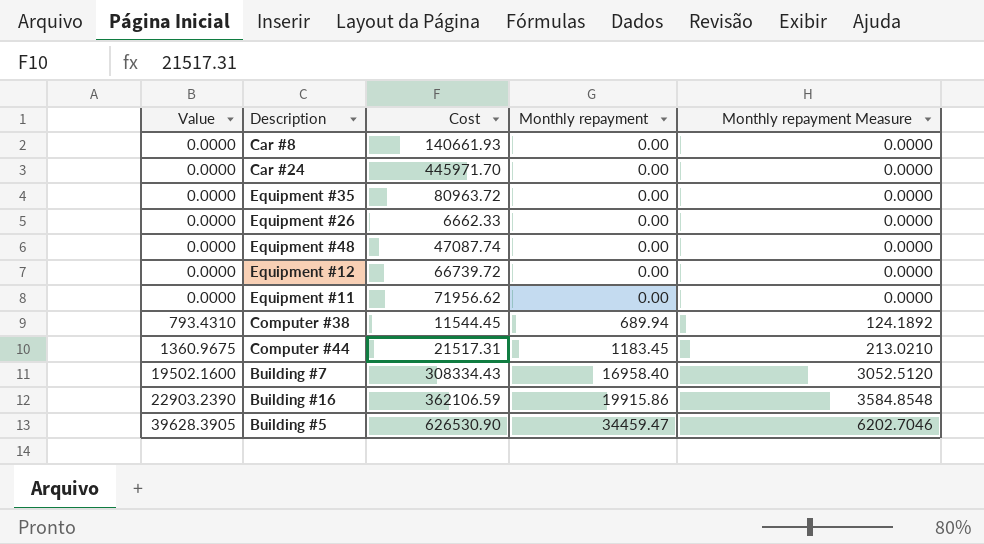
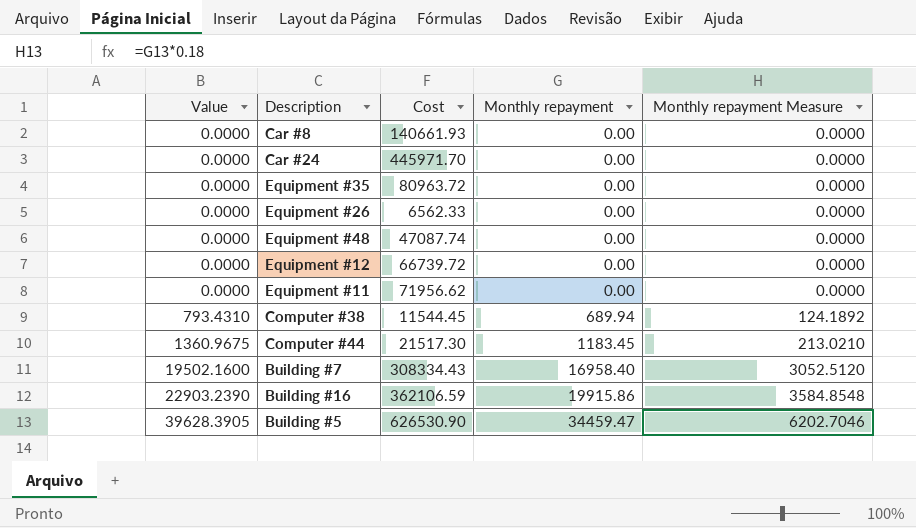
Equipment #26 | Cost: 6662.33 -> 6562.33
Computer #44 | Cost: 21517.31 -> 21517.30

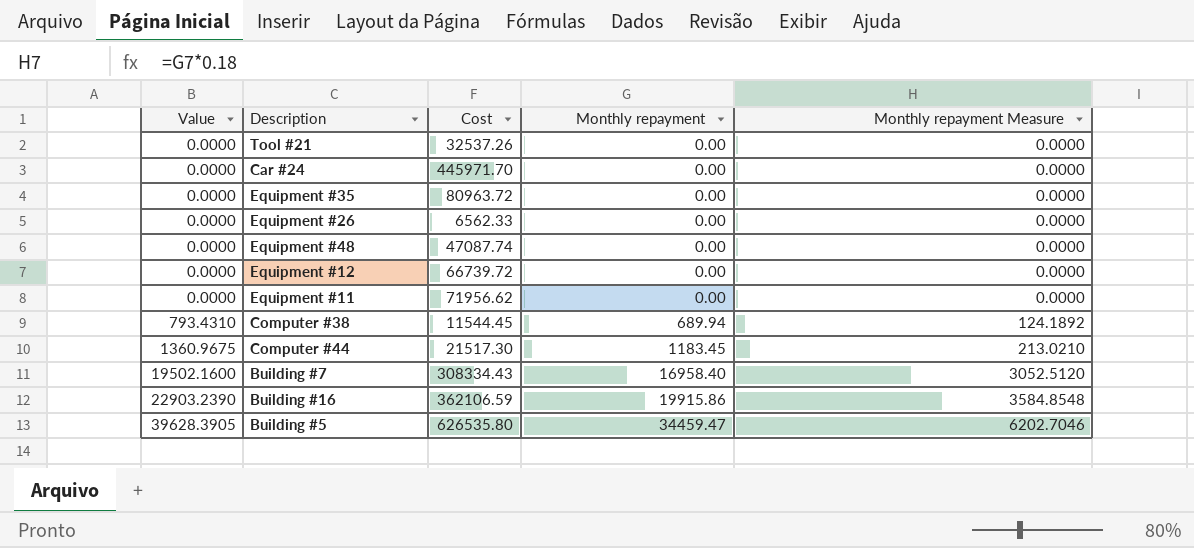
row Car #8: 0.0000 | 140661.93 | 0.00 | 0.0000 -> none
row Tool #21: none -> 0.0000 | 32537.26 | 0.00 | 0.0000
Building #5 | Cost: 626530.90 -> 626535.80

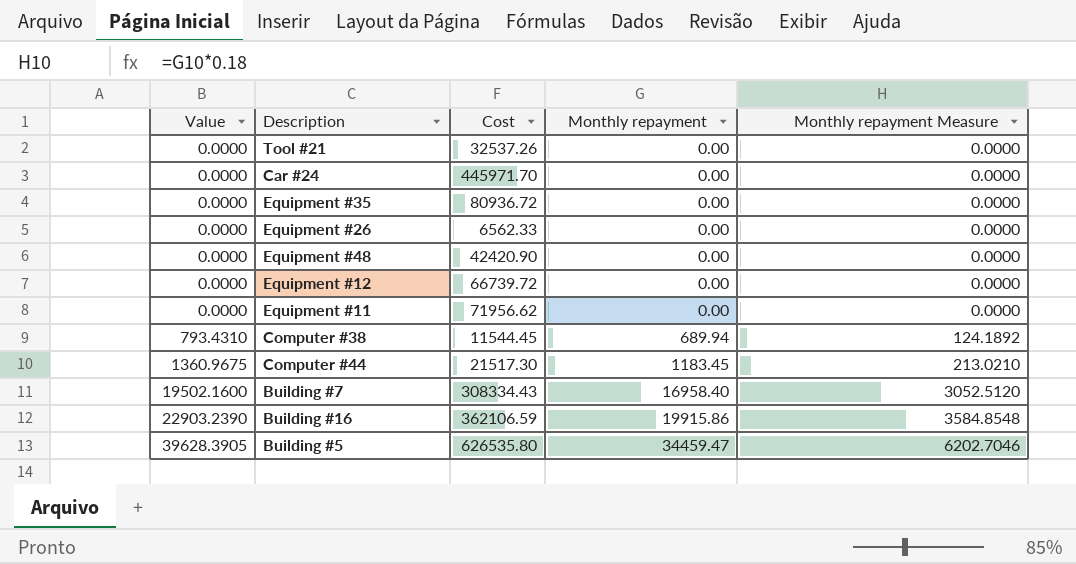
Equipment #35 | Cost: 80963.72 -> 80936.72
Equipment #48 | Cost: 47087.74 -> 42420.90

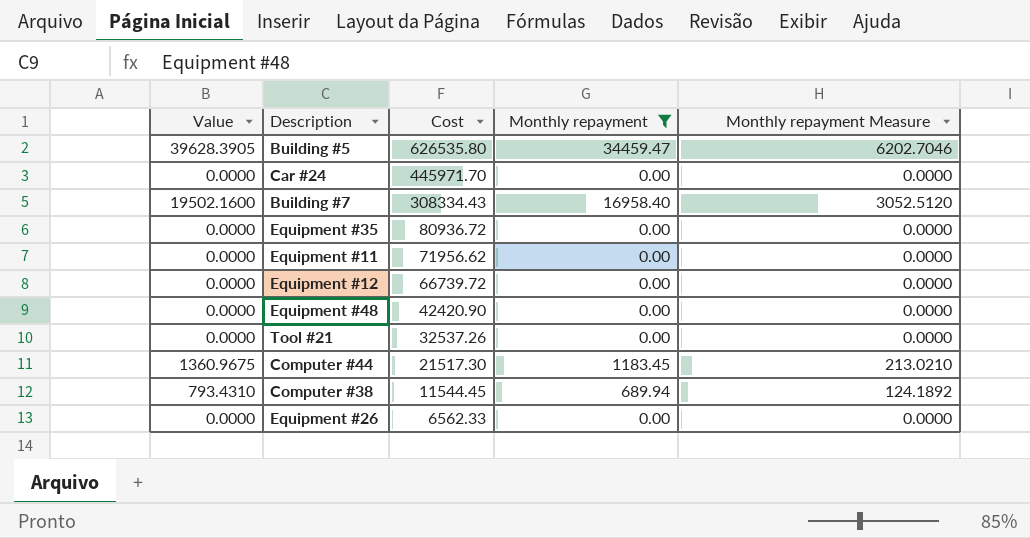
filter: none -> Monthly repayment != 19915.86
row order: Value ascending -> Cost descending

